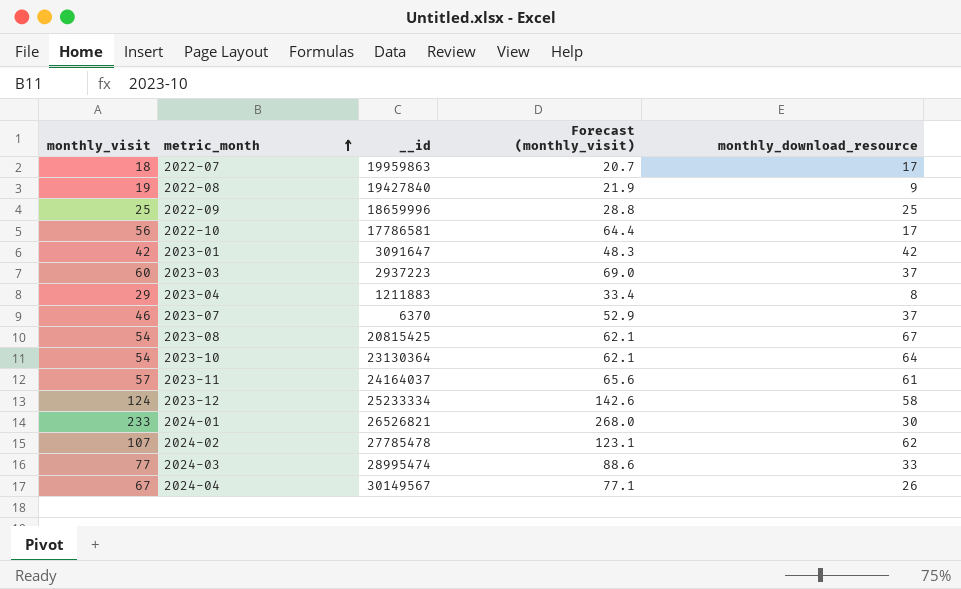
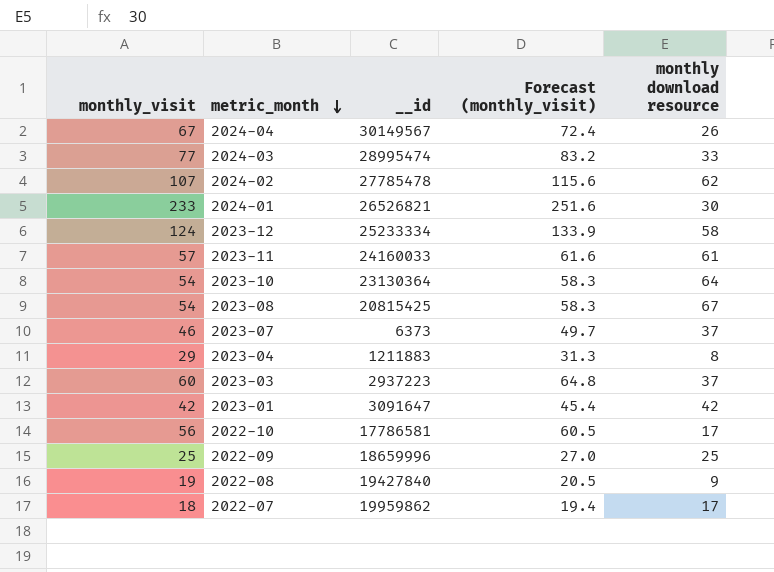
row order: metric_month ascending -> metric_month descending
column Forecast (monthly_visit) | formula: [monthly_visit] * 1.15 -> [monthly_visit] * 1.08
column name: monthly_download_resource -> monthly download resource
2023-11 | __id: 24164037 -> 24160033
2023-07 | __id: 6370 -> 6373
2022-07 | __id: 19959863 -> 19959862

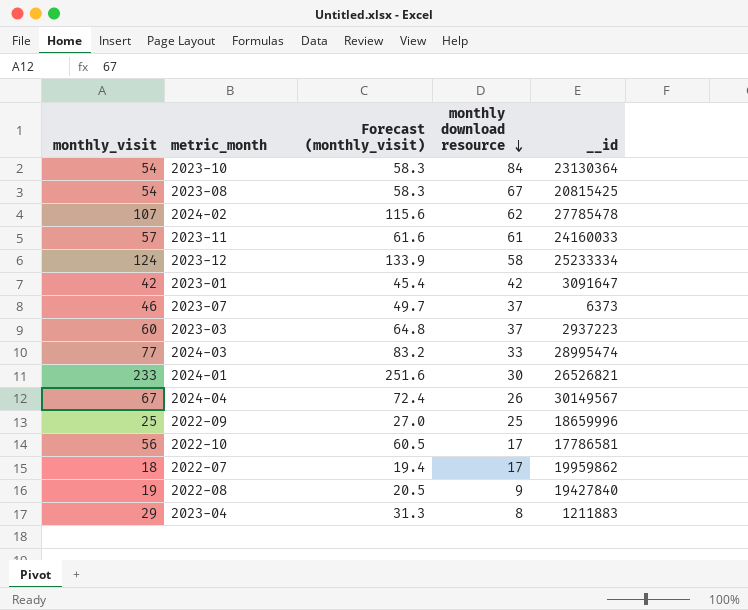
row order: metric_month descending -> monthly download resource descending
column __id | position: 3 -> 5
2023-10 | monthly download resource: 64 -> 84

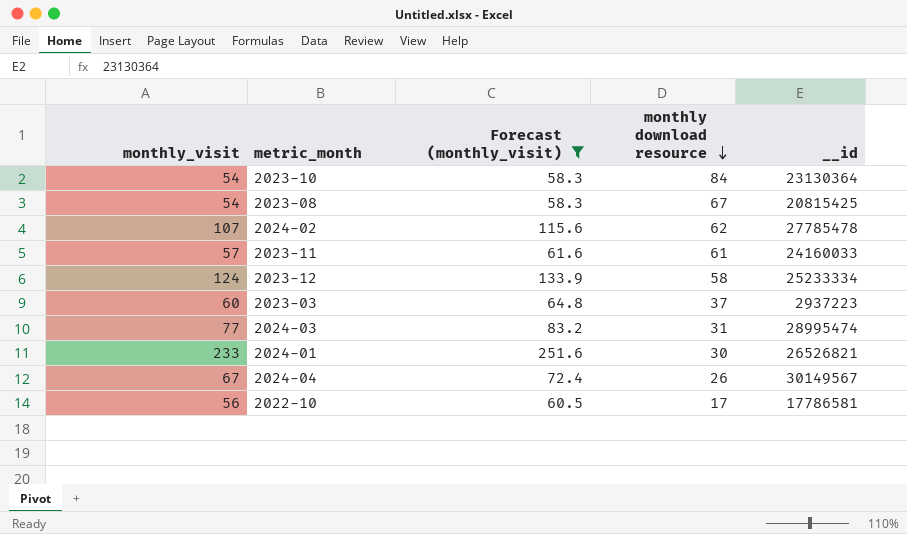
filter: none -> Forecast (monthly_visit) >= 58.3
2024-03 | monthly download resource: 33 -> 31

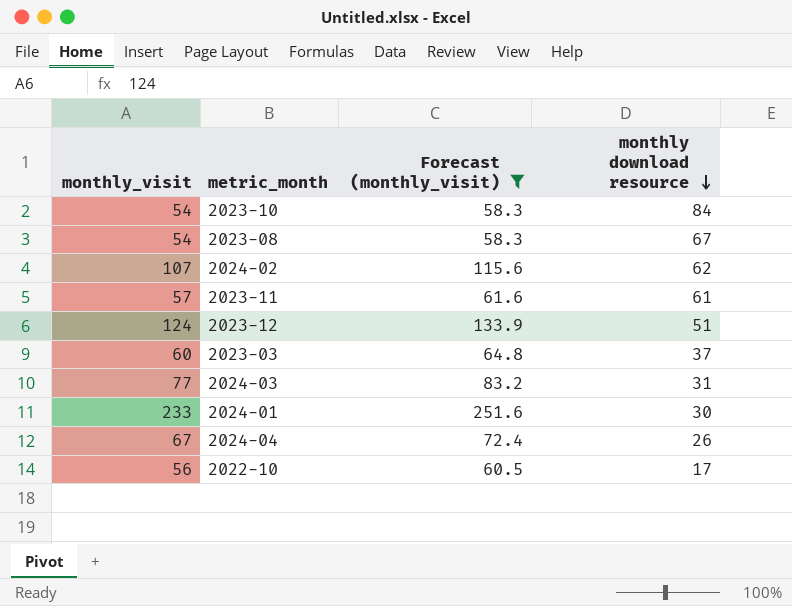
column __id | position: 5 -> none
2023-12 | monthly download resource: 58 -> 51

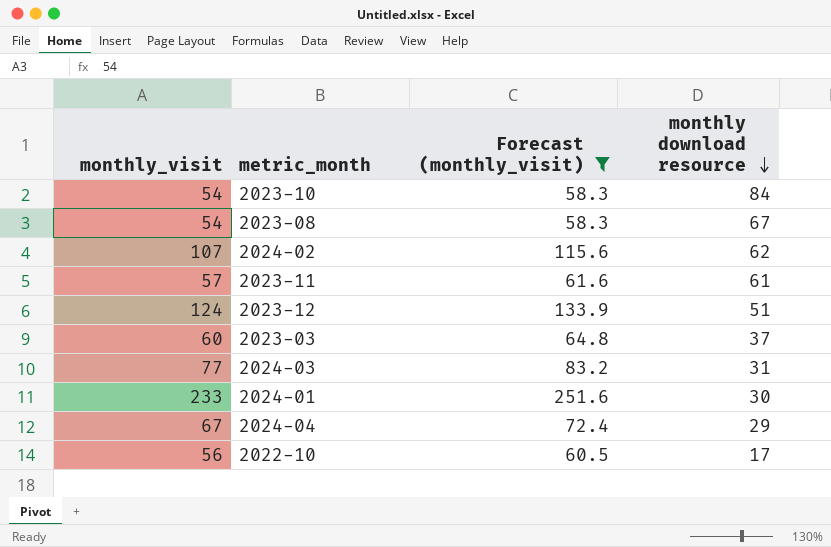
2024-04 | monthly download resource: 26 -> 29

